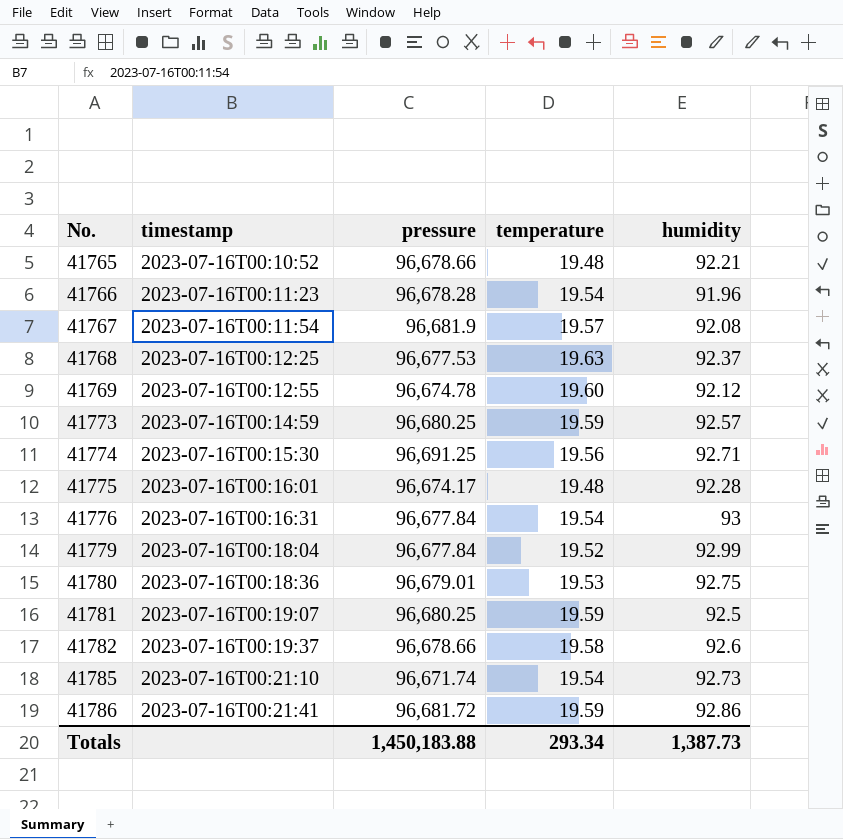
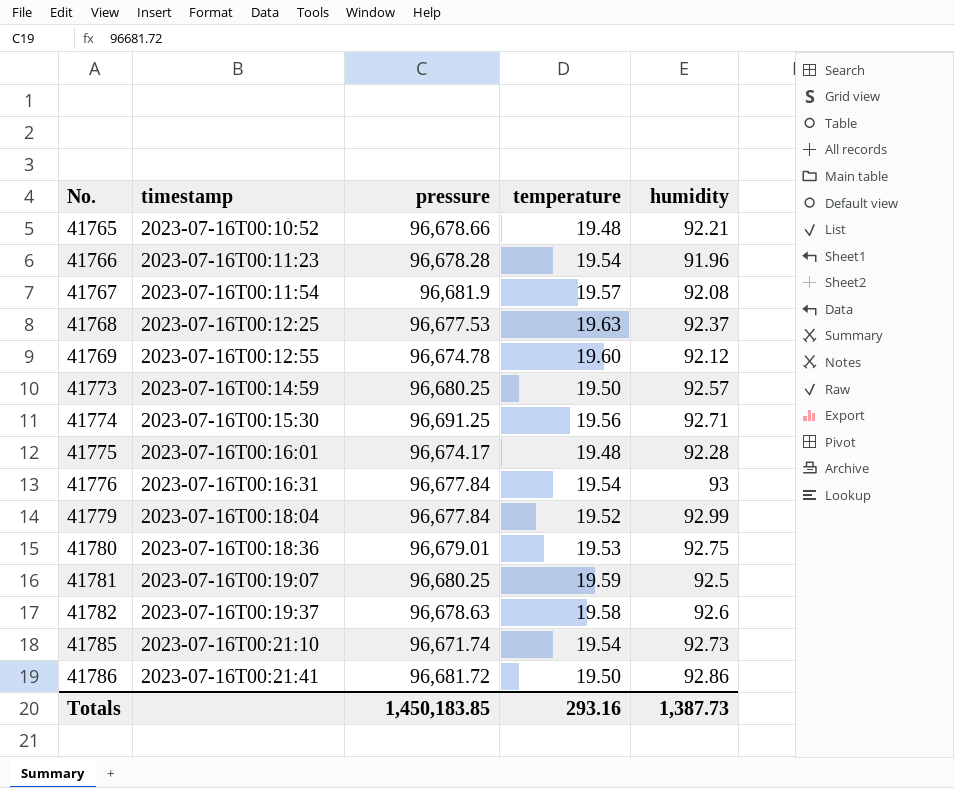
41773 | temperature: 19.59 -> 19.50
41782 | pressure: 96,678.66 -> 96,678.63
41786 | temperature: 19.59 -> 19.50
Totals | pressure: 1,450,183.88 -> 1,450,183.85
Totals | temperature: 293.34 -> 293.16

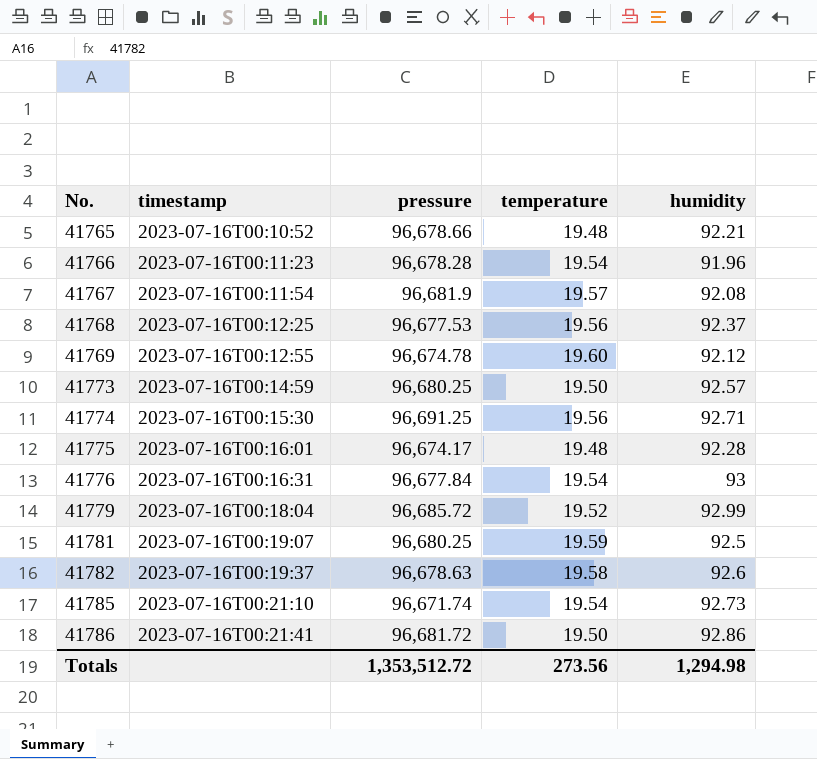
row 41780: 2023-07-16T00:18:36 | 96,679.01 | 19.53 | 92.75 -> none
41768 | temperature: 19.63 -> 19.56
41779 | pressure: 96,677.84 -> 96,685.72
Totals | pressure: 1,450,183.85 -> 1,353,512.72
Totals | temperature: 293.16 -> 273.56
Totals | humidity: 1,387.73 -> 1,294.98

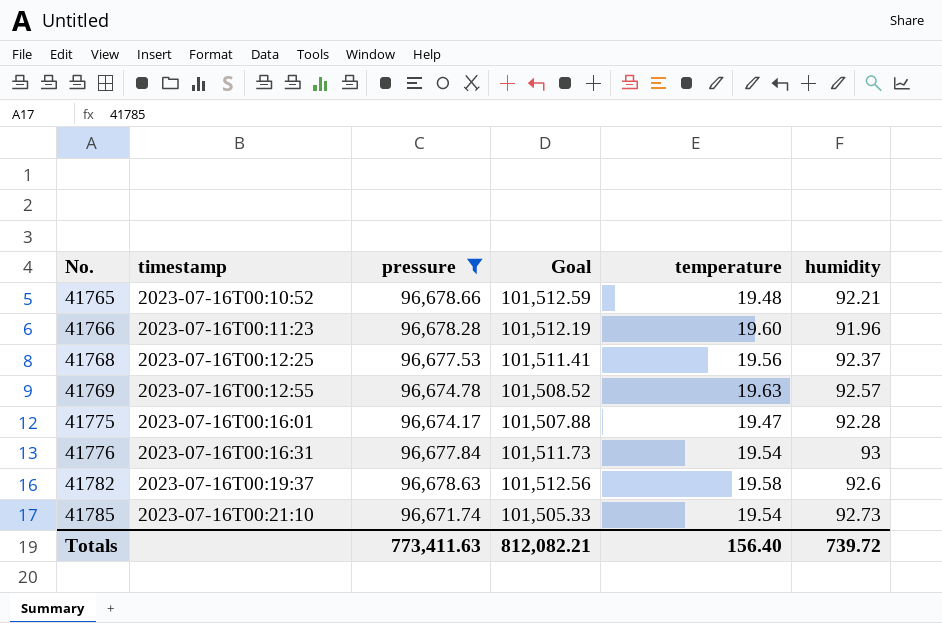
filter: none -> pressure <= 96,678.66
column Goal | formula: none -> [pressure] * 1.05
41766 | temperature: 19.54 -> 19.60
41769 | temperature: 19.60 -> 19.63
41769 | humidity: 92.12 -> 92.57
41775 | temperature: 19.48 -> 19.47
Totals | pressure: 1,353,512.72 -> 773,411.63
Totals | temperature: 273.56 -> 156.40
Totals | humidity: 1,294.98 -> 739.72

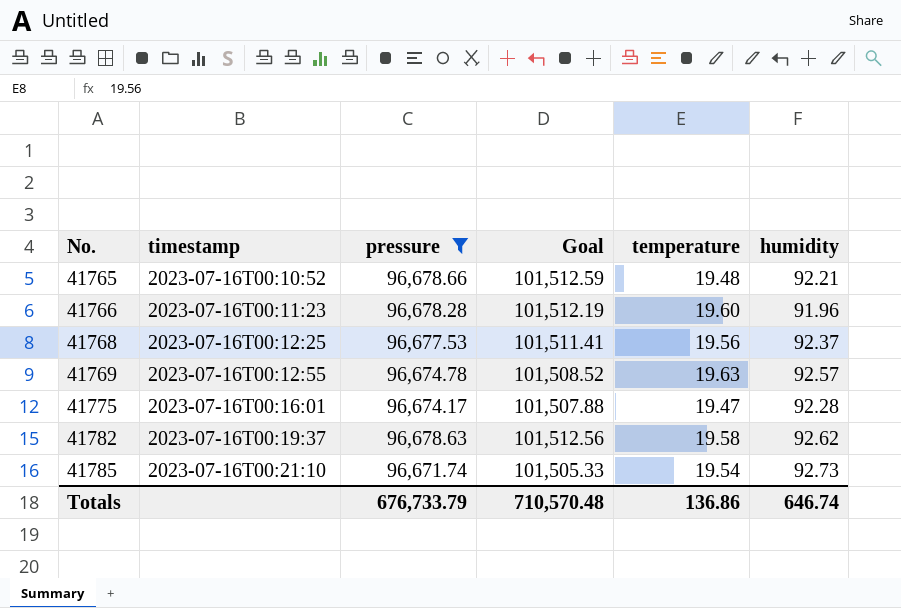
row 41776: 2023-07-16T00:16:31 | 96,677.84 | 101,511.73 | 19.54 | 93 -> none
41782 | humidity: 92.6 -> 92.62
Totals | pressure: 773,411.63 -> 676,733.79
Totals | Goal: 812,082.21 -> 710,570.48
Totals | temperature: 156.40 -> 136.86
Totals | humidity: 739.72 -> 646.74

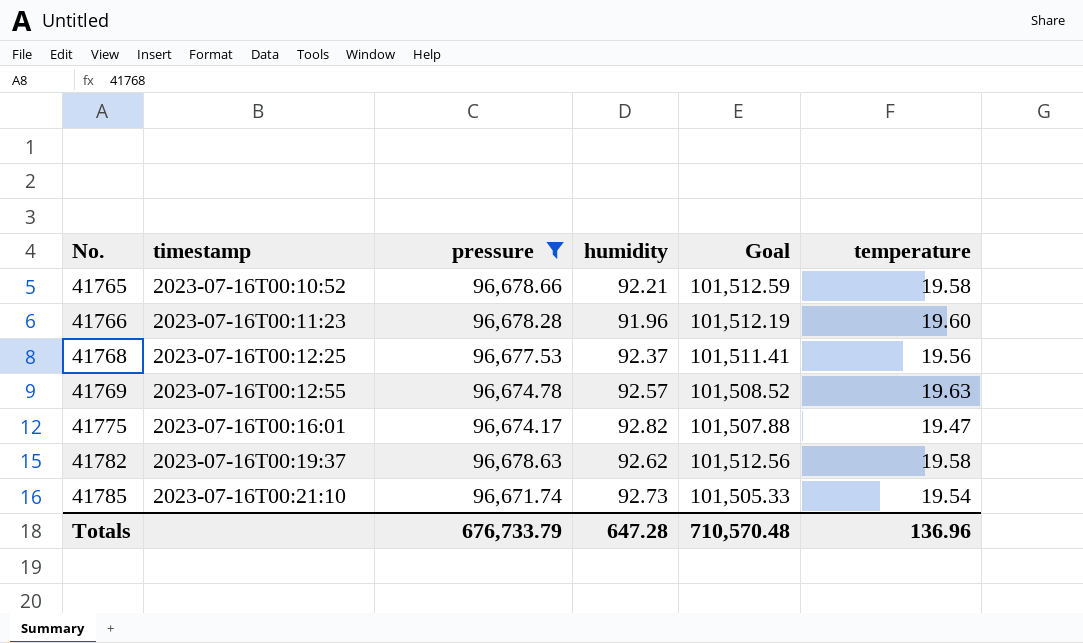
column humidity | position: 6 -> 4
41765 | temperature: 19.48 -> 19.58
41775 | humidity: 92.28 -> 92.82
Totals | humidity: 646.74 -> 647.28
Totals | temperature: 136.86 -> 136.96

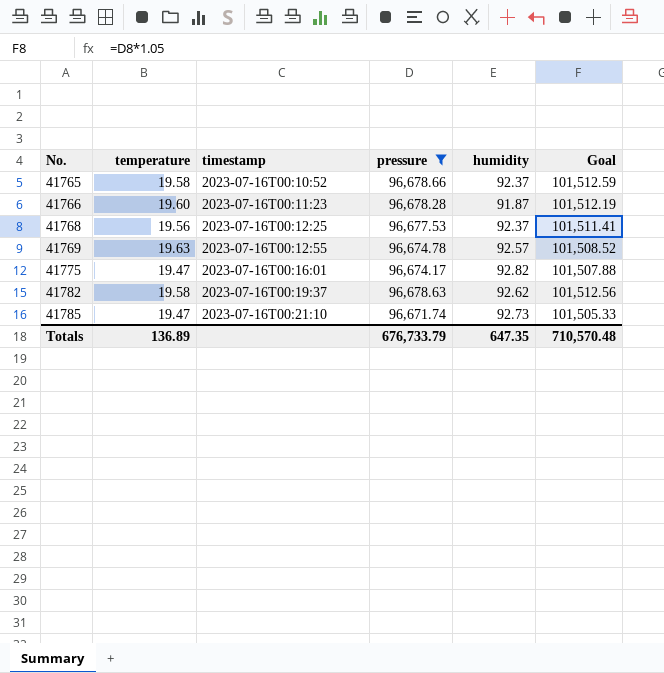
column temperature | position: 6 -> 2
41765 | humidity: 92.21 -> 92.37
41766 | humidity: 91.96 -> 91.87
41785 | temperature: 19.54 -> 19.47
Totals | temperature: 136.96 -> 136.89
Totals | humidity: 647.28 -> 647.35

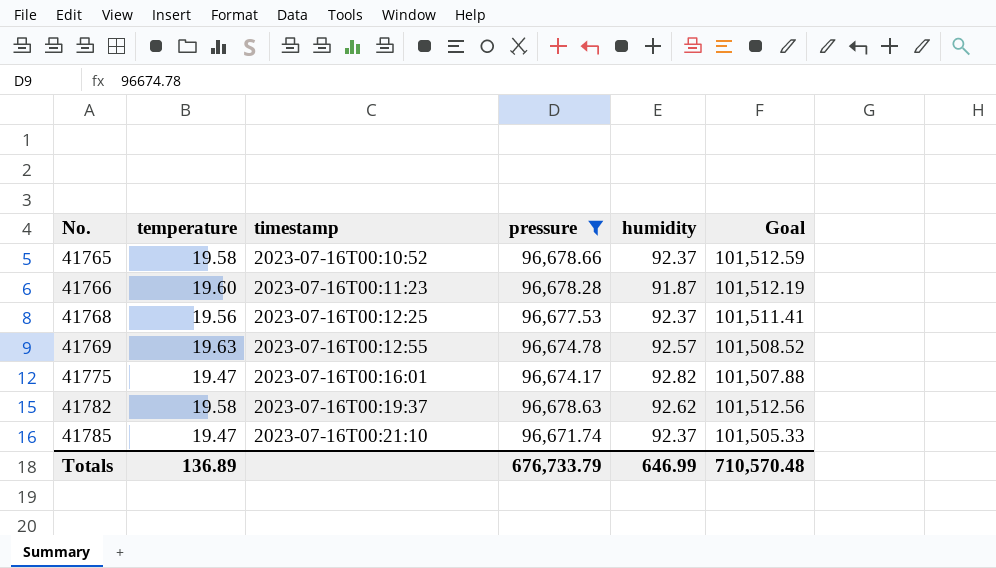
41785 | humidity: 92.73 -> 92.37
Totals | humidity: 647.35 -> 646.99

